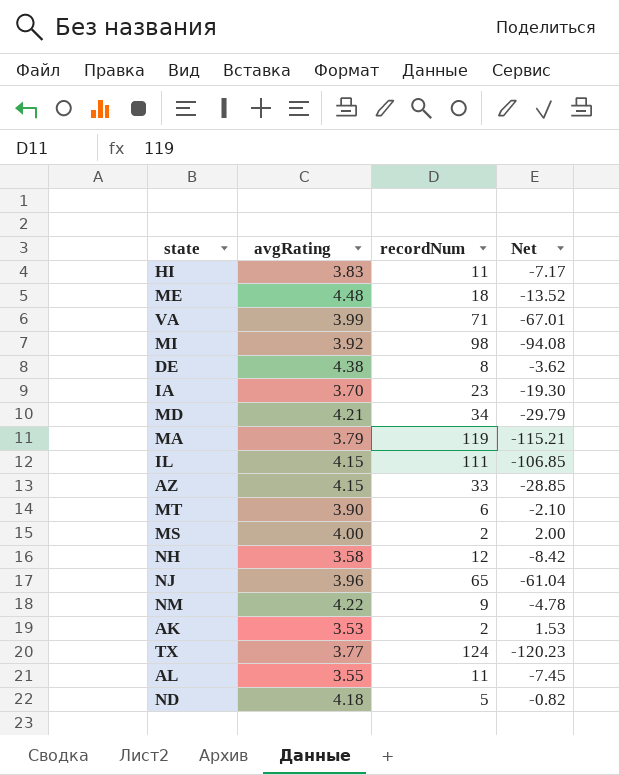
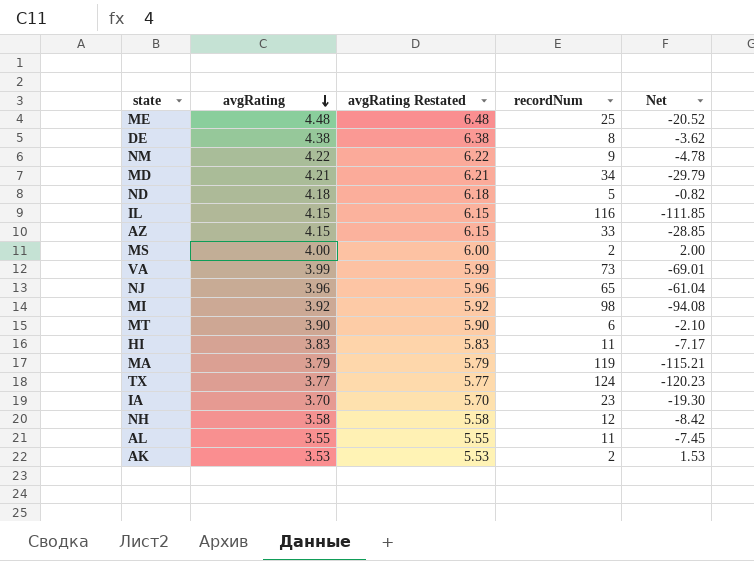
row order: none -> avgRating descending
column avgRating Restated | formula: none -> [avgRating] + 2
ME | recordNum: 18 -> 25
ME | Net: -13.52 -> -20.52
IL | recordNum: 111 -> 116
IL | Net: -106.85 -> -111.85
VA | recordNum: 71 -> 73
VA | Net: -67.01 -> -69.01

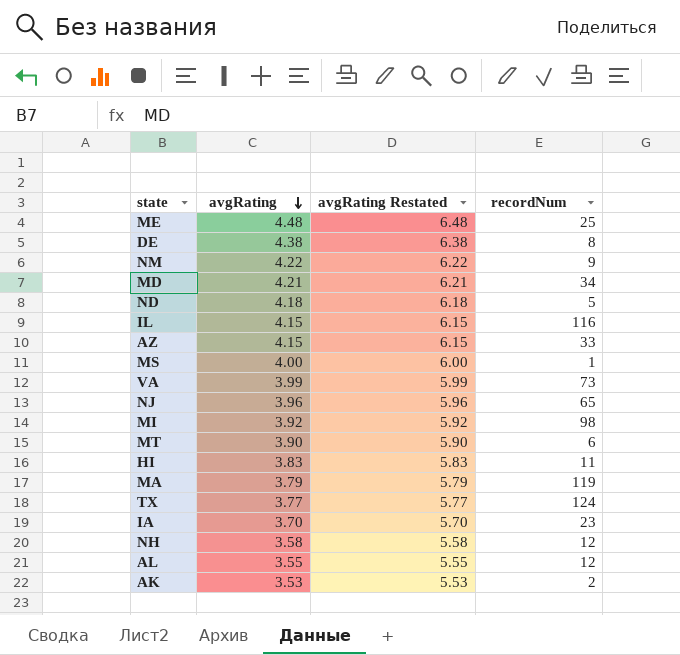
column Net | formula: [avgRating] - [recordNum] -> none
MS | recordNum: 2 -> 1
AL | recordNum: 11 -> 12

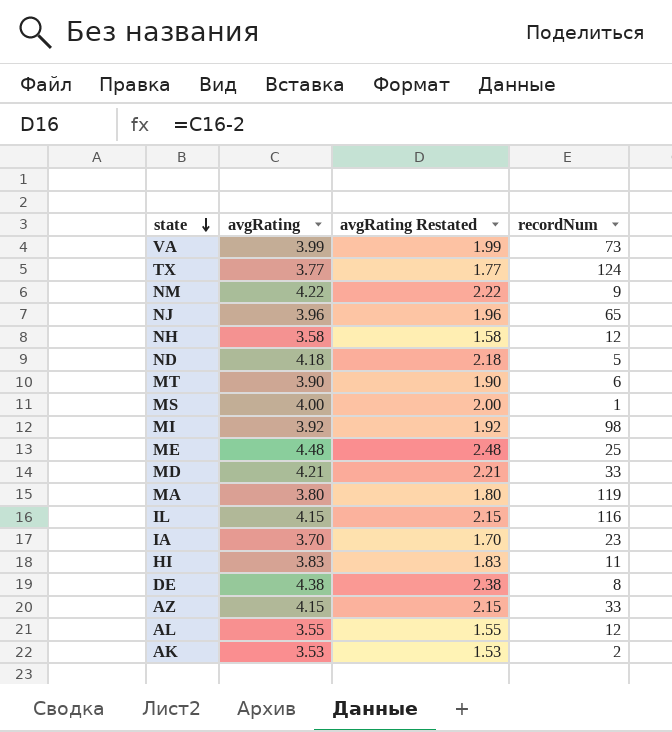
row order: avgRating descending -> state descending
column avgRating Restated | formula: [avgRating] + 2 -> [avgRating] - 2
MD | recordNum: 34 -> 33
MA | avgRating: 3.79 -> 3.80

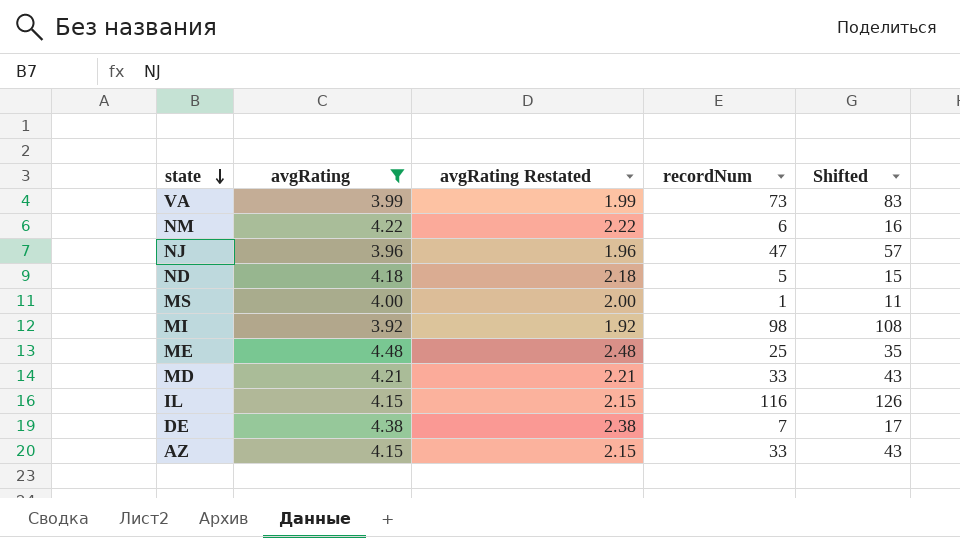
filter: none -> avgRating >= 3.92
column Shifted | formula: none -> [recordNum] + 10
NM | recordNum: 9 -> 6
NJ | recordNum: 65 -> 47
DE | recordNum: 8 -> 7

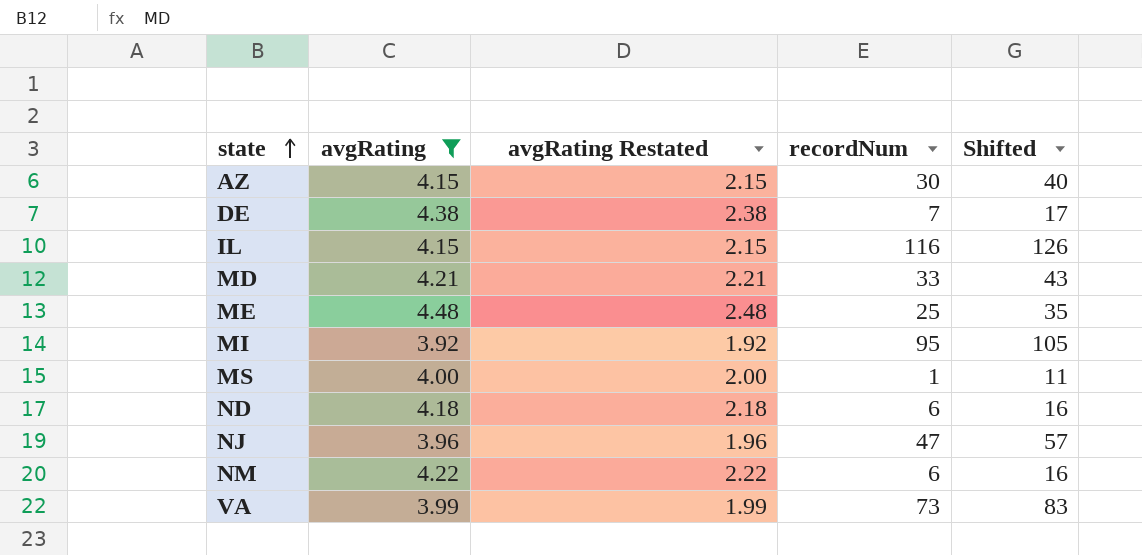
row order: state descending -> state ascending
AZ | recordNum: 33 -> 30
AZ | Shifted: 43 -> 40
MI | recordNum: 98 -> 95
MI | Shifted: 108 -> 105
ND | recordNum: 5 -> 6
ND | Shifted: 15 -> 16

